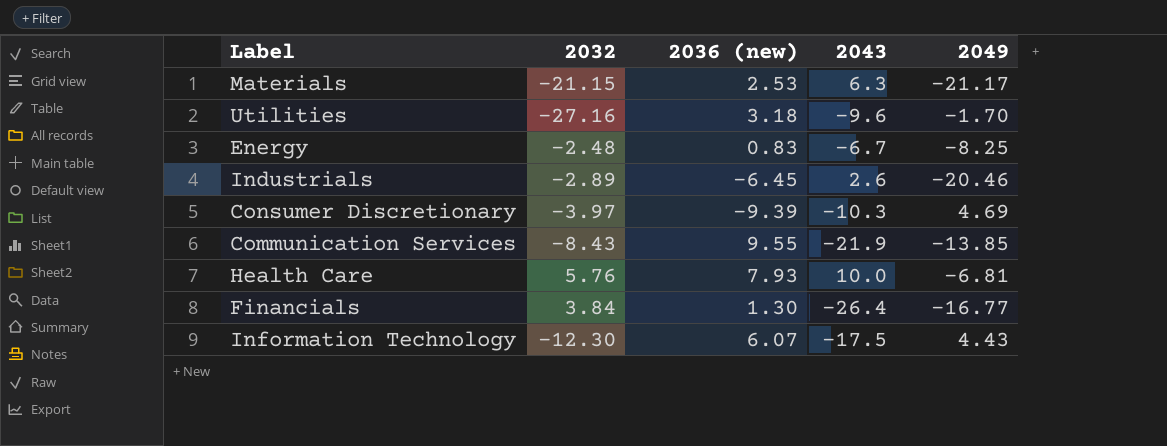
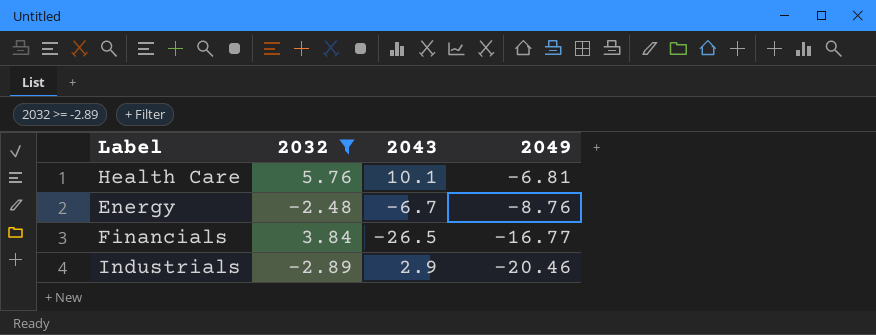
filter: none -> 2032 >= -2.89
row order: none -> 2049 descending
column 2036 (new) | position: 3 -> none
Health Care | 2043: 10.0 -> 10.1
Energy | 2049: -8.25 -> -8.76
Financials | 2043: -26.4 -> -26.5
Industrials | 2043: 2.6 -> 2.9

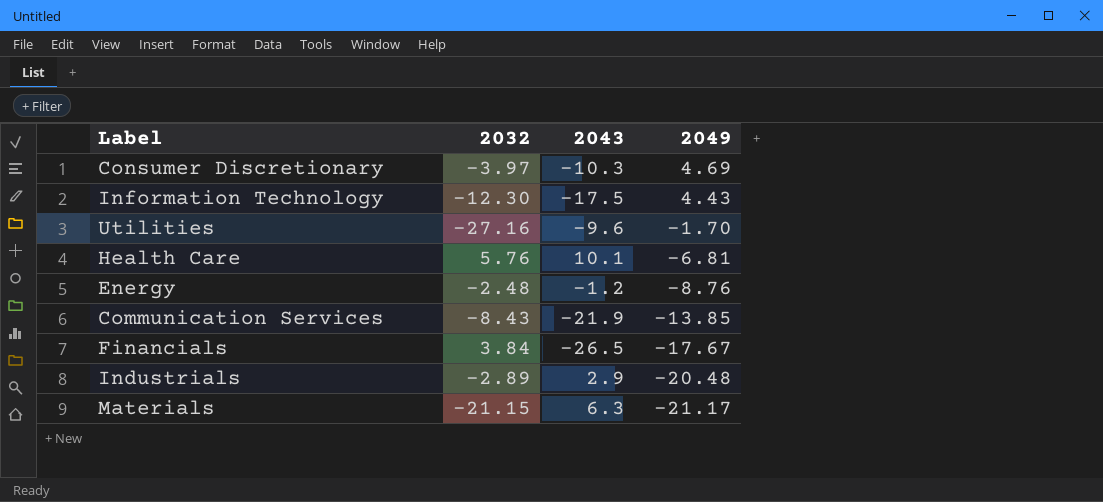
filter: 2032 >= -2.89 -> none
Energy | 2043: -6.7 -> -1.2
Financials | 2049: -16.77 -> -17.67
Industrials | 2049: -20.46 -> -20.48

